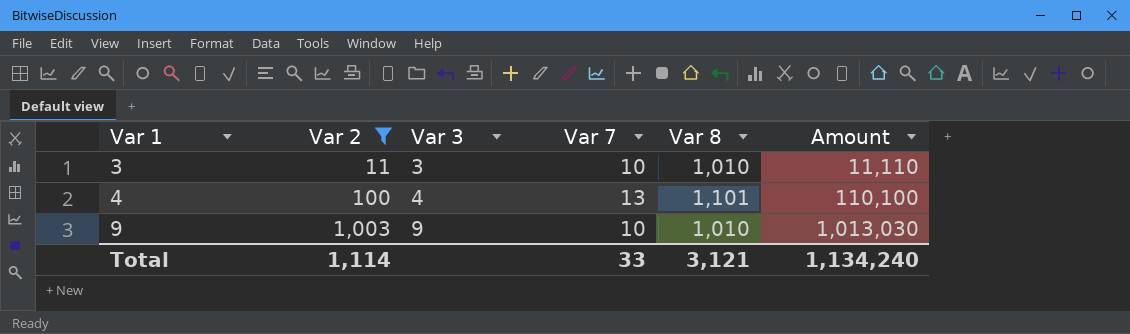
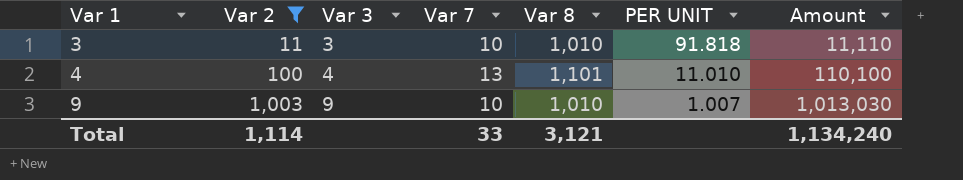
column PER UNIT | formula: none -> [Var 8] / [Var 2]

